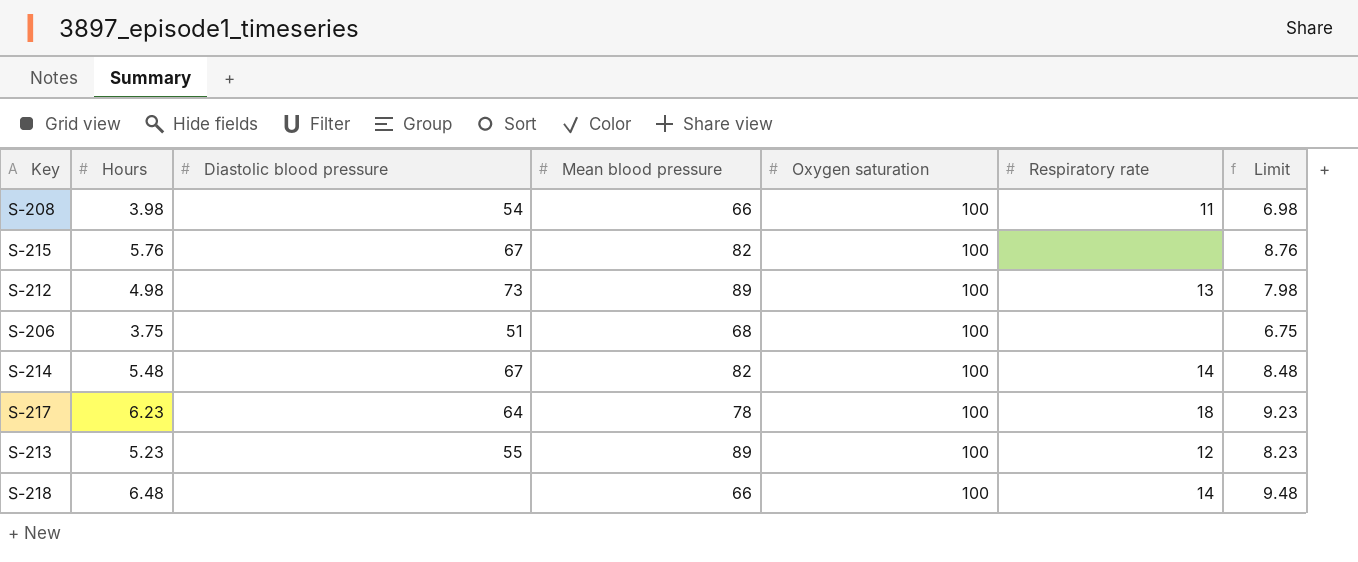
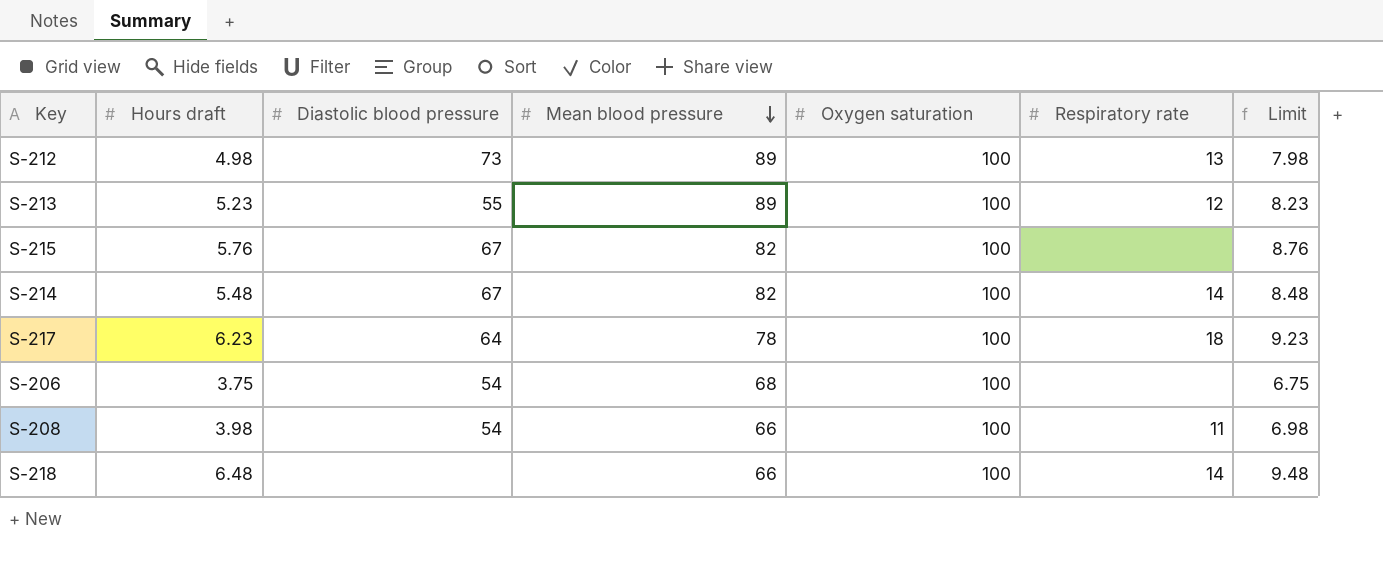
row order: none -> Mean blood pressure descending
column name: Hours -> Hours draft
S-206 | Diastolic blood pressure: 51 -> 54

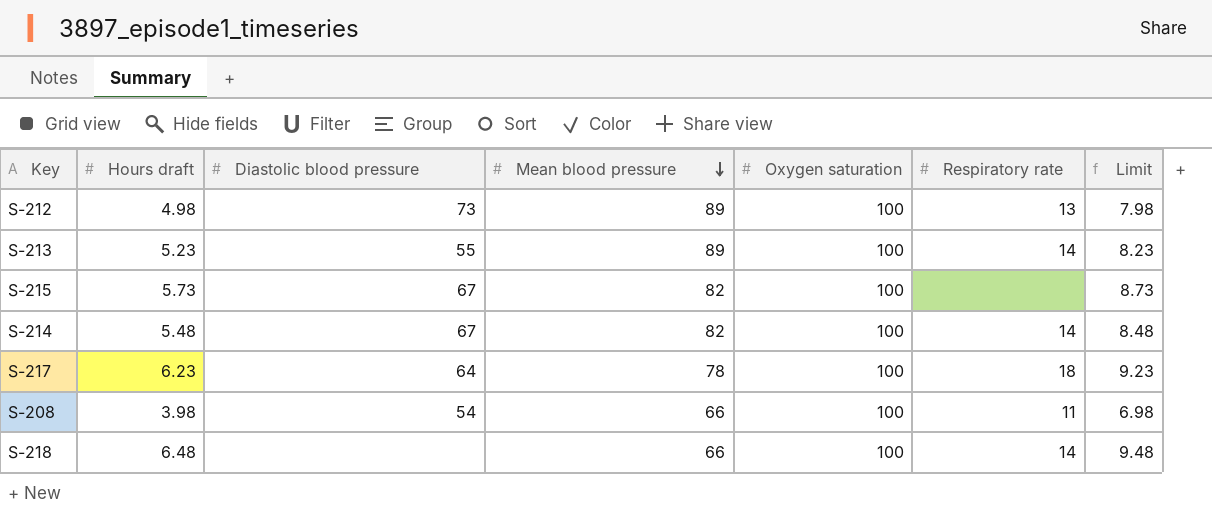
row S-206: 3.75 | 54 | 68 | 100 | none | 6.75 -> none
S-213 | Respiratory rate: 12 -> 14
S-215 | Hours draft: 5.76 -> 5.73
S-215 | Limit: 8.76 -> 8.73

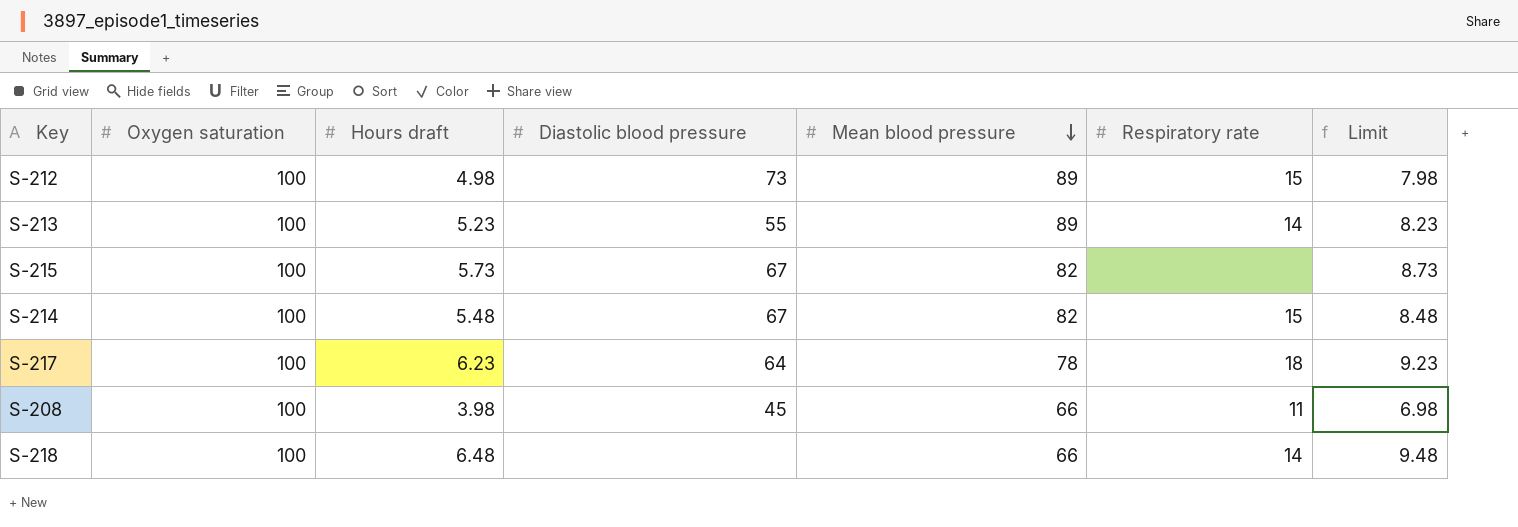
column Oxygen saturation | position: 5 -> 2
S-212 | Respiratory rate: 13 -> 15
S-214 | Respiratory rate: 14 -> 15
S-208 | Diastolic blood pressure: 54 -> 45

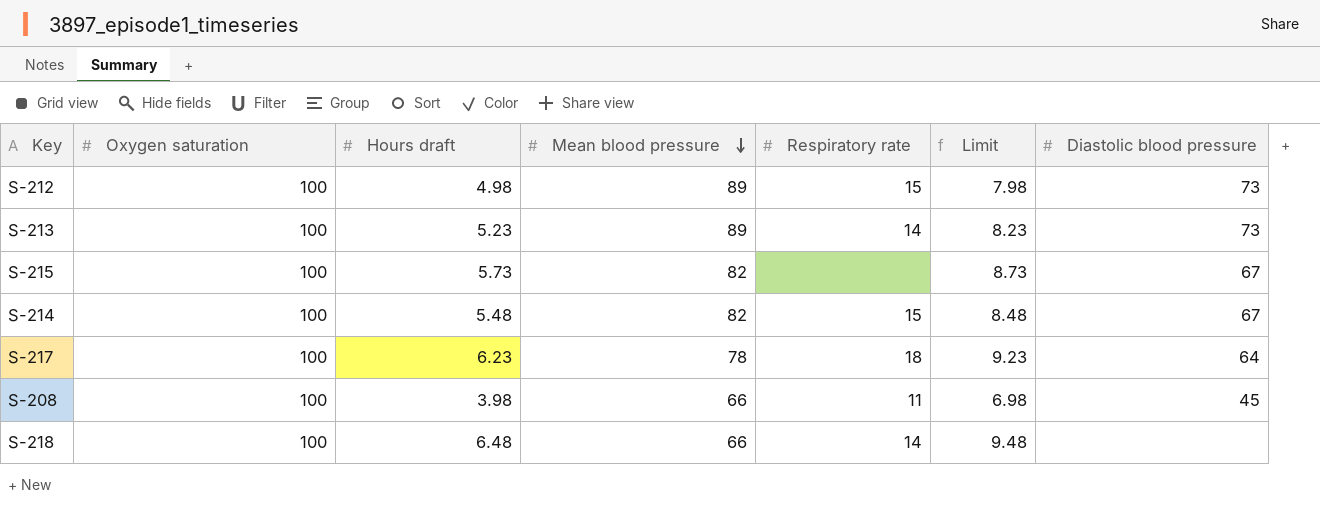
column Diastolic blood pressure | position: 4 -> 7
S-213 | Diastolic blood pressure: 55 -> 73

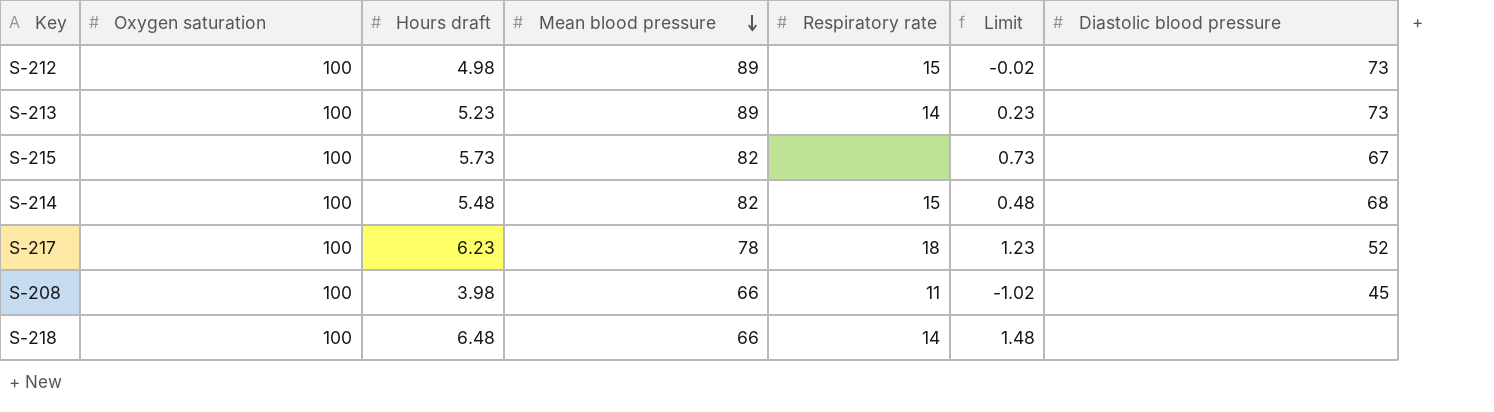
column Limit | formula: [Hours draft] + 3 -> [Hours draft] - 5
S-214 | Diastolic blood pressure: 67 -> 68
S-217 | Diastolic blood pressure: 64 -> 52

